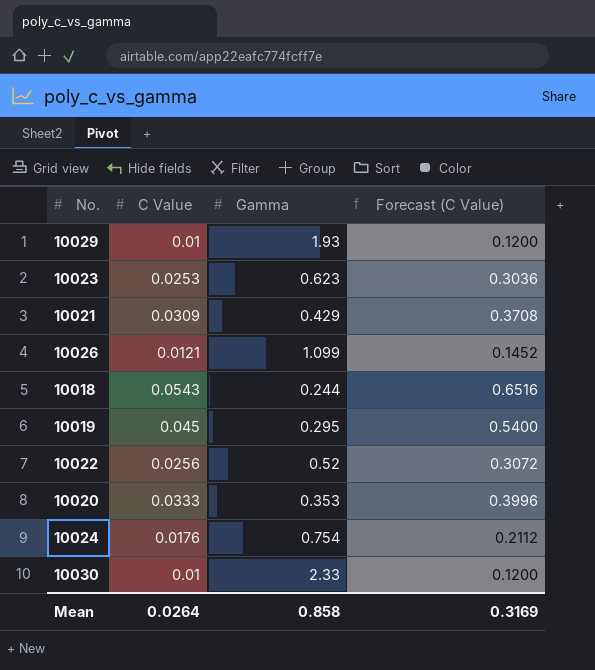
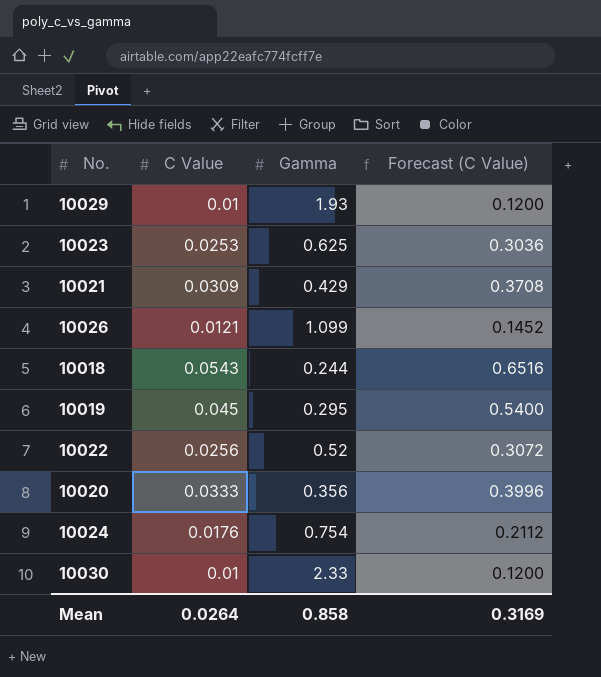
10023 | Gamma: 0.623 -> 0.625
10020 | Gamma: 0.353 -> 0.356

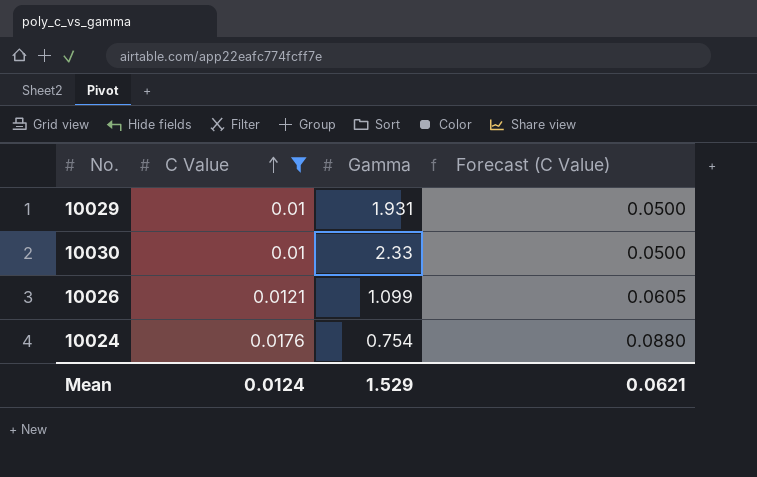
filter: none -> C Value <= 0.0176
row order: none -> C Value ascending
column Forecast (C Value) | formula: [C Value] * 12 -> [C Value] * 5
10029 | Gamma: 1.93 -> 1.931
Mean | C Value: 0.0264 -> 0.0124
Mean | Gamma: 0.858 -> 1.529
Mean | Forecast (C Value): 0.3169 -> 0.0621

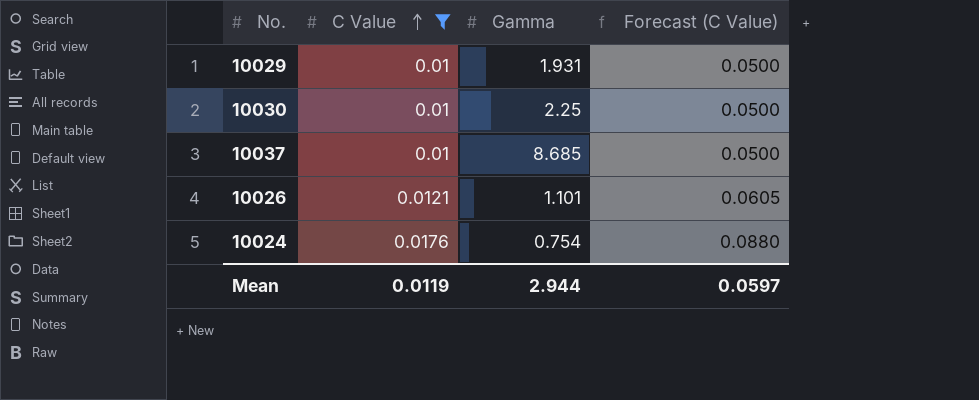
10030 | Gamma: 2.33 -> 2.25
row 10037: none -> 0.01 | 8.685 | 0.0500
10026 | Gamma: 1.099 -> 1.101
Mean | C Value: 0.0124 -> 0.0119
Mean | Gamma: 1.529 -> 2.944
Mean | Forecast (C Value): 0.0621 -> 0.0597

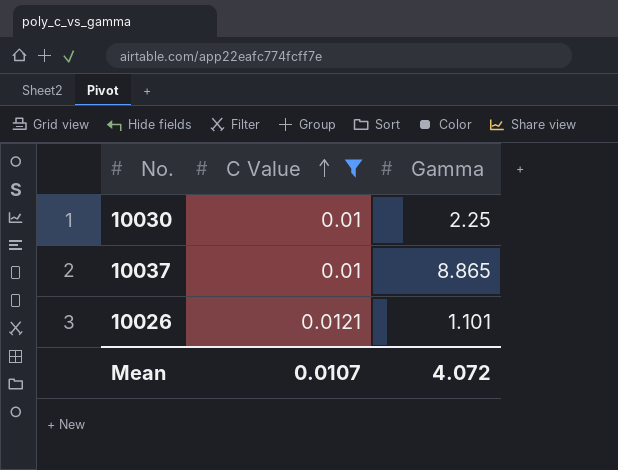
column Forecast (C Value) | formula: [C Value] * 5 -> none
row 10029: 0.01 | 1.931 | 0.0500 -> none
row 10024: 0.0176 | 0.754 | 0.0880 -> none
10037 | Gamma: 8.685 -> 8.865
Mean | C Value: 0.0119 -> 0.0107
Mean | Gamma: 2.944 -> 4.072

